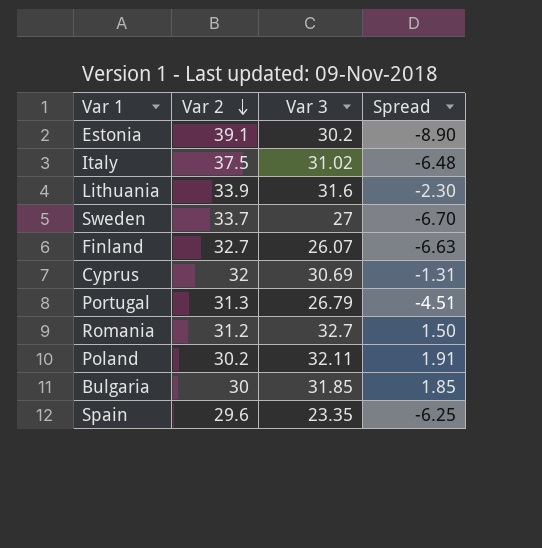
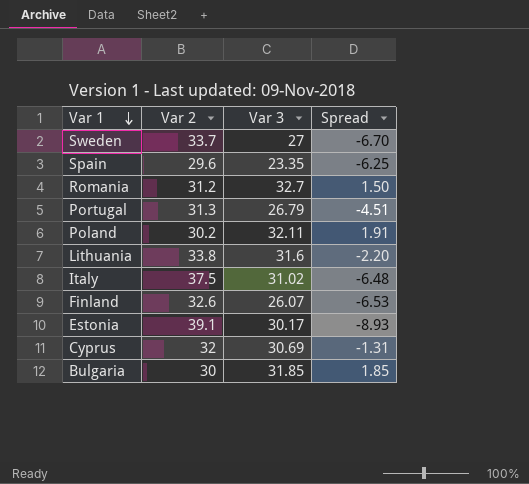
row order: Var 2 descending -> Var 1 descending
Lithuania | Var 2: 33.9 -> 33.8
Lithuania | Spread: -2.30 -> -2.20
Finland | Var 2: 32.7 -> 32.6
Finland | Spread: -6.63 -> -6.53
Estonia | Var 3: 30.2 -> 30.17
Estonia | Spread: -8.90 -> -8.93

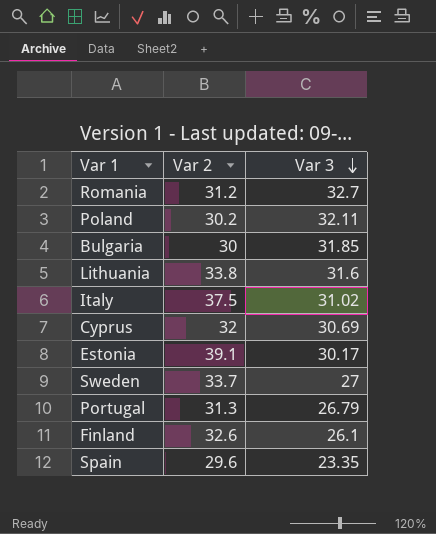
row order: Var 1 descending -> Var 3 descending
column Spread | formula: [Var 3] - [Var 2] -> none
Finland | Var 3: 26.07 -> 26.1

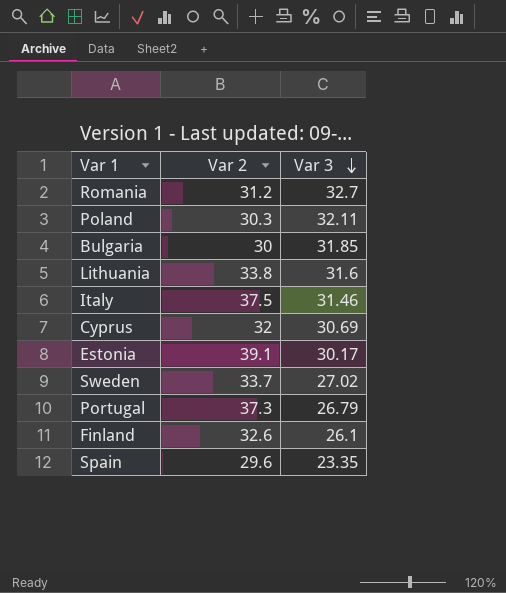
Poland | Var 2: 30.2 -> 30.3
Italy | Var 3: 31.02 -> 31.46
Sweden | Var 3: 27 -> 27.02
Portugal | Var 2: 31.3 -> 37.3

